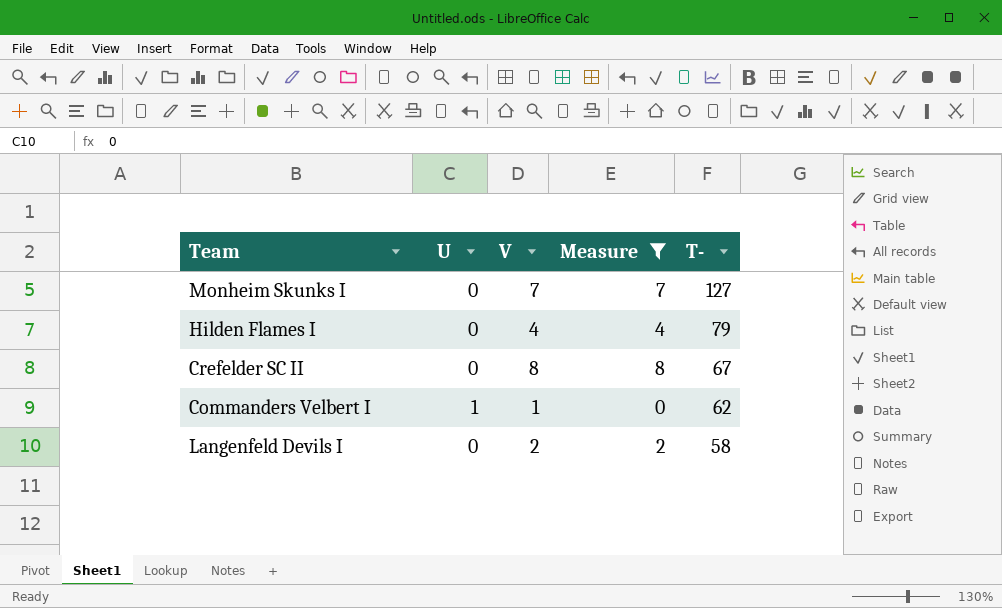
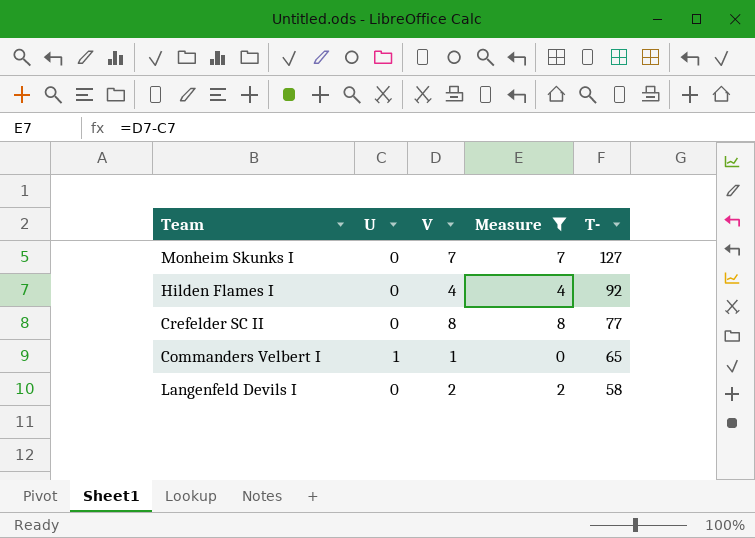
Hilden Flames I | T-: 79 -> 92
Crefelder SC II | T-: 67 -> 77
Commanders Velbert I | T-: 62 -> 65

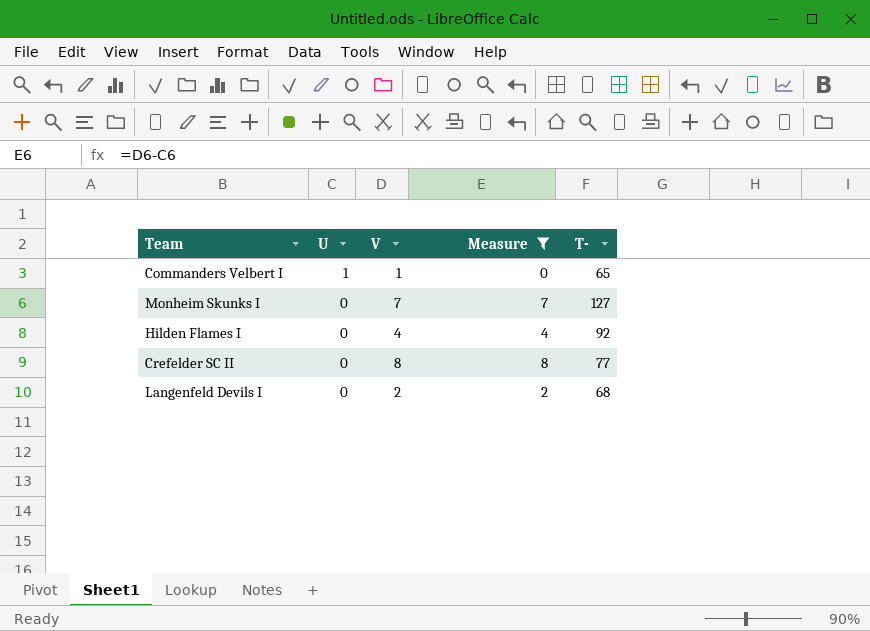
row order: T- descending -> U descending
Langenfeld Devils I | T-: 58 -> 68

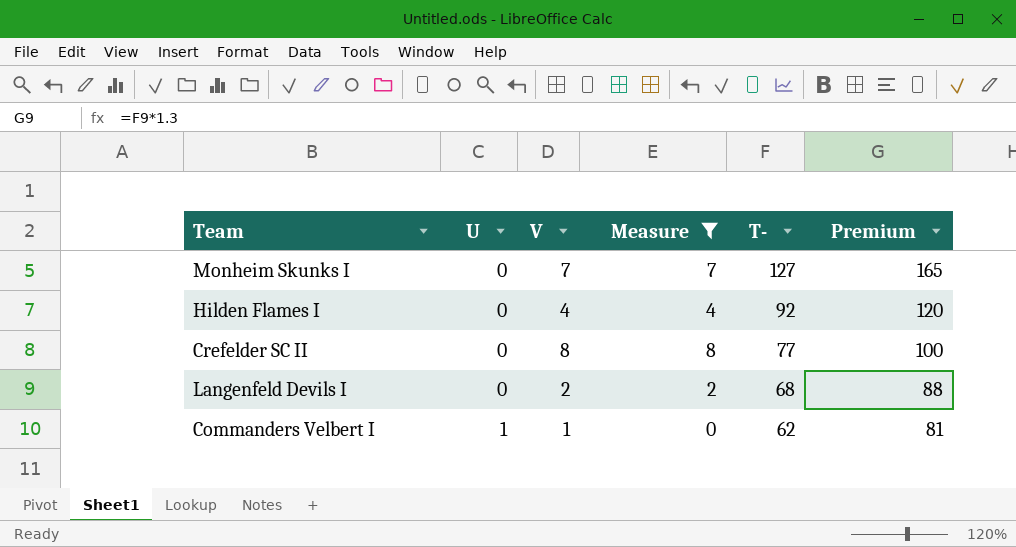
row order: U descending -> U ascending
column Premium | formula: none -> [T-] * 1.3
Commanders Velbert I | T-: 65 -> 62

